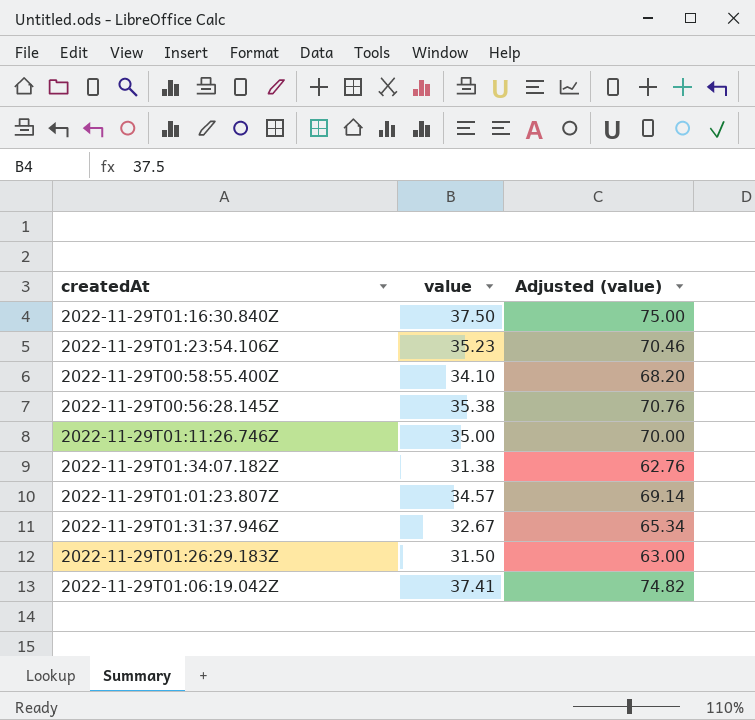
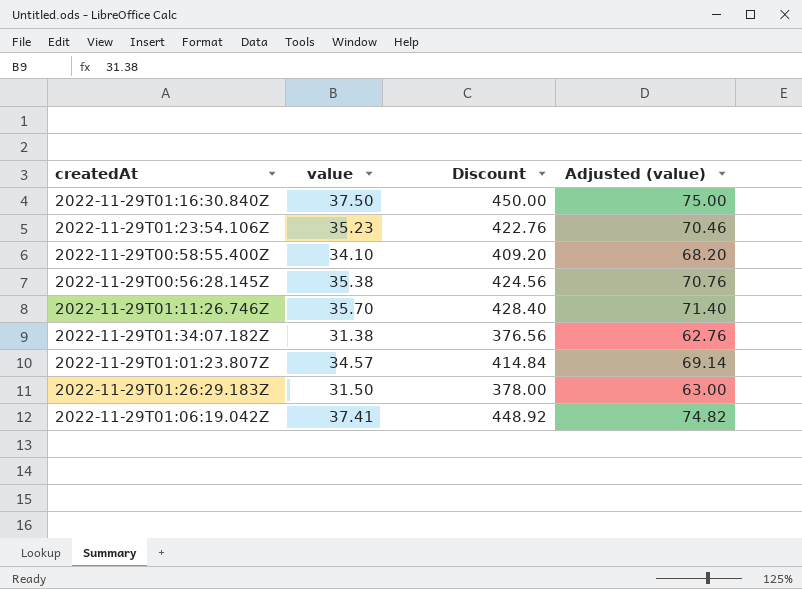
column Discount | formula: none -> [value] * 12
row 2022-11-29T01:31:37.946Z: 32.67 | 65.34 -> none
2022-11-29T01:11:26.746Z | value: 35.00 -> 35.70
2022-11-29T01:11:26.746Z | Adjusted (value): 70.00 -> 71.40

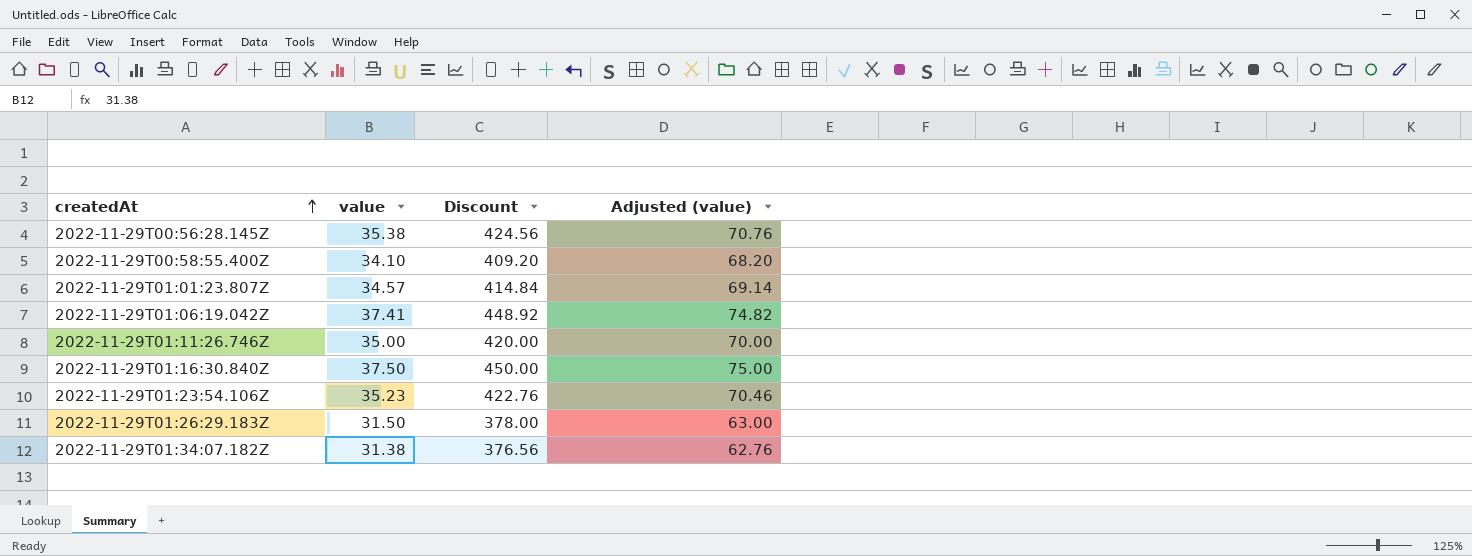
row order: none -> createdAt ascending
2022-11-29T01:11:26.746Z | value: 35.70 -> 35.00
2022-11-29T01:11:26.746Z | Discount: 428.40 -> 420.00
2022-11-29T01:11:26.746Z | Adjusted (value): 71.40 -> 70.00

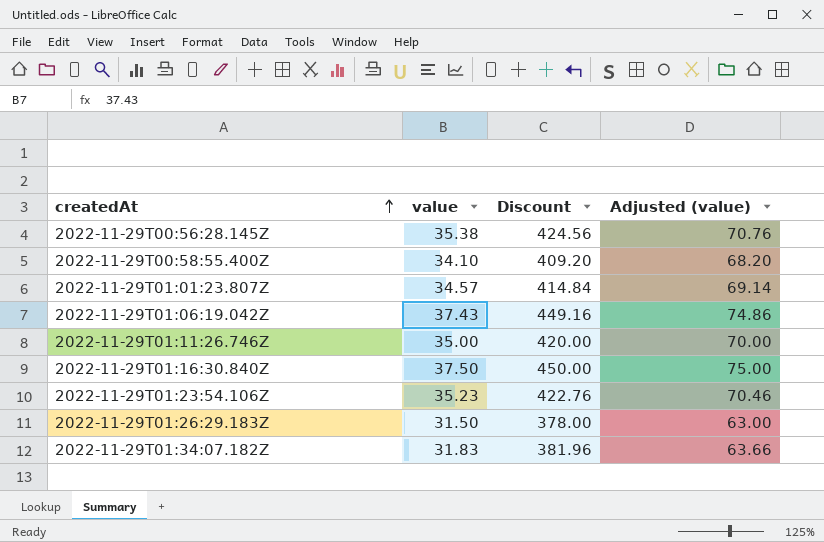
2022-11-29T01:06:19.042Z | value: 37.41 -> 37.43
2022-11-29T01:06:19.042Z | Discount: 448.92 -> 449.16
2022-11-29T01:06:19.042Z | Adjusted (value): 74.82 -> 74.86
2022-11-29T01:34:07.182Z | value: 31.38 -> 31.83
2022-11-29T01:34:07.182Z | Discount: 376.56 -> 381.96
2022-11-29T01:34:07.182Z | Adjusted (value): 62.76 -> 63.66

